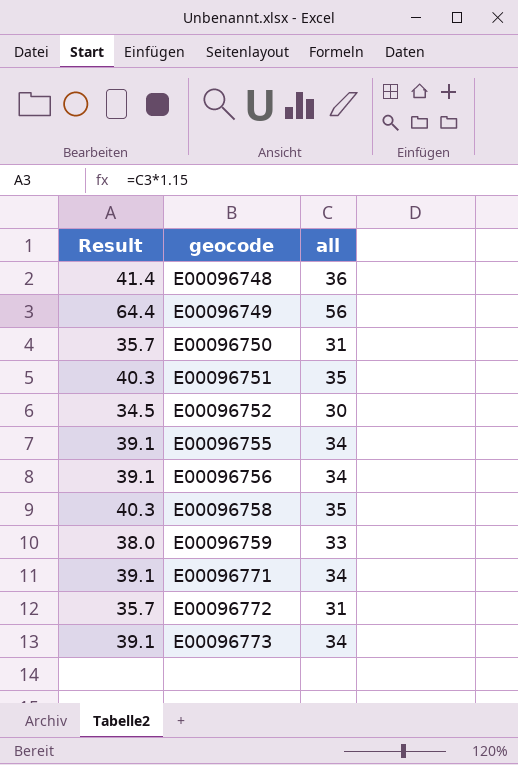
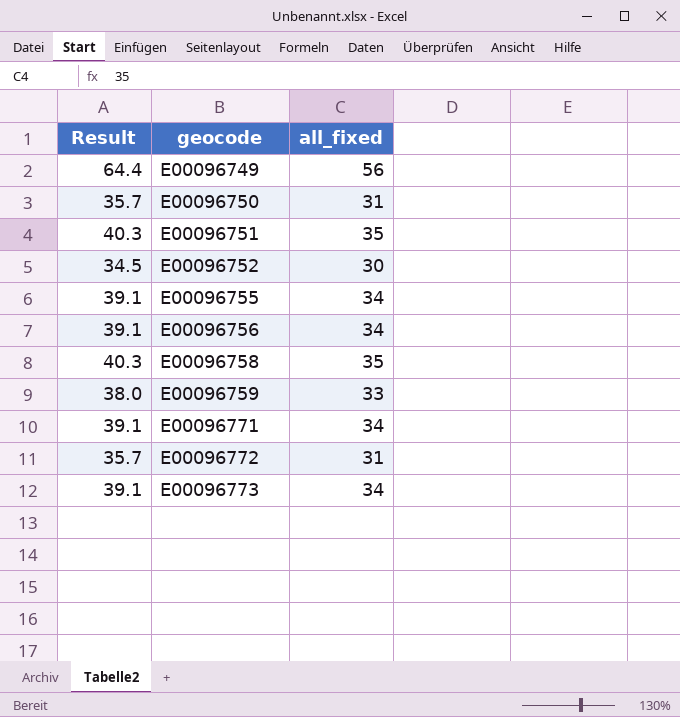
column name: all -> all_fixed
row E00096748: 41.4 | 36 -> none

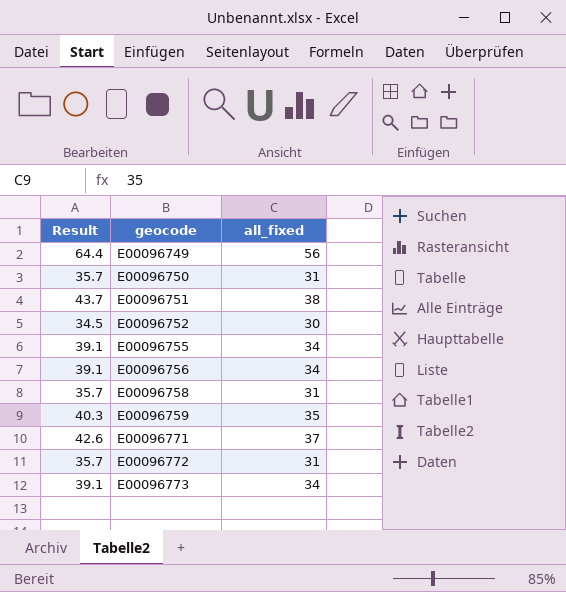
E00096751 | Result: 40.3 -> 43.7
E00096751 | all_fixed: 35 -> 38
E00096758 | Result: 40.3 -> 35.7
E00096758 | all_fixed: 35 -> 31
E00096759 | Result: 38.0 -> 40.3
E00096759 | all_fixed: 33 -> 35
E00096771 | Result: 39.1 -> 42.6
E00096771 | all_fixed: 34 -> 37

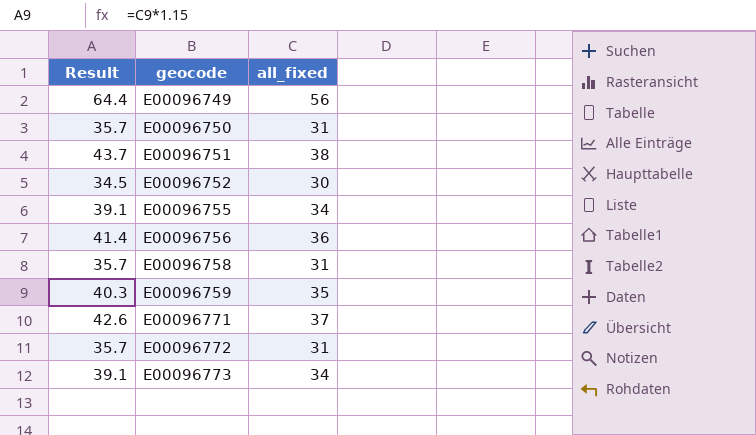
E00096756 | Result: 39.1 -> 41.4
E00096756 | all_fixed: 34 -> 36

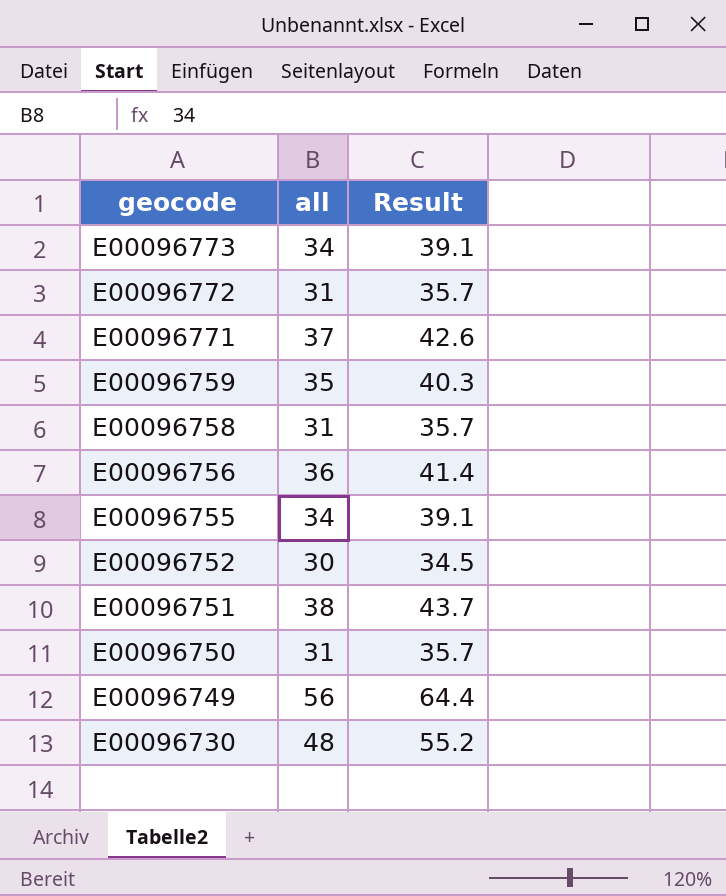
row order: geocode ascending -> geocode descending
column name: all_fixed -> all
column Result | position: 1 -> 3
row E00096730: none -> 48 | 55.2

